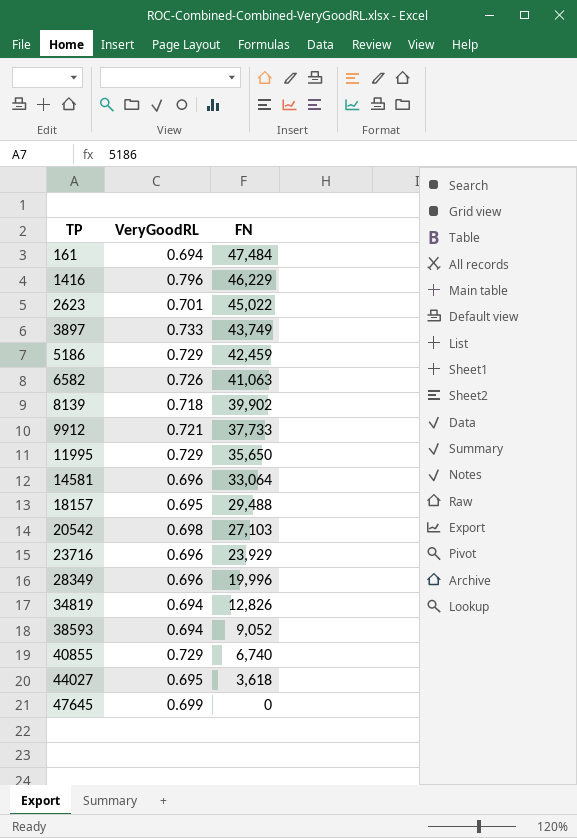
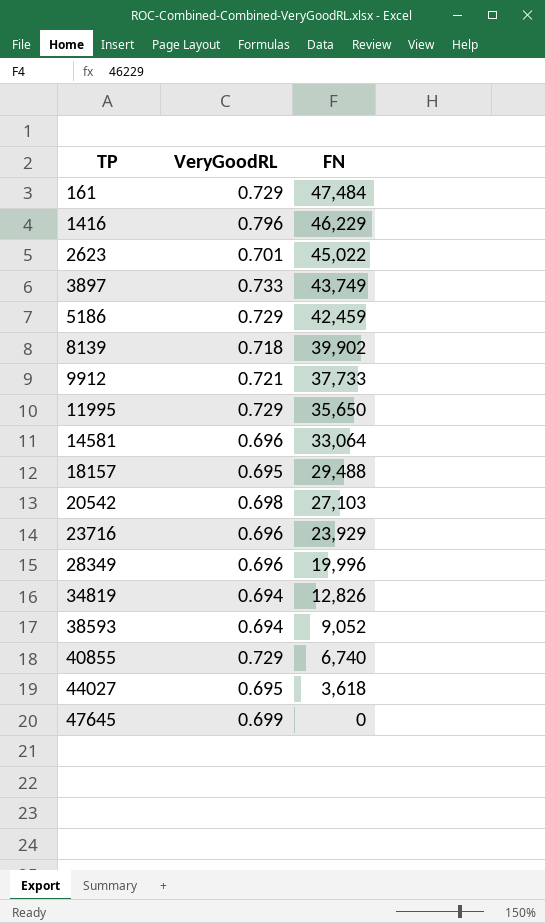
row 6582: 0.726 | 41,063 -> none
161 | VeryGoodRL: 0.694 -> 0.729

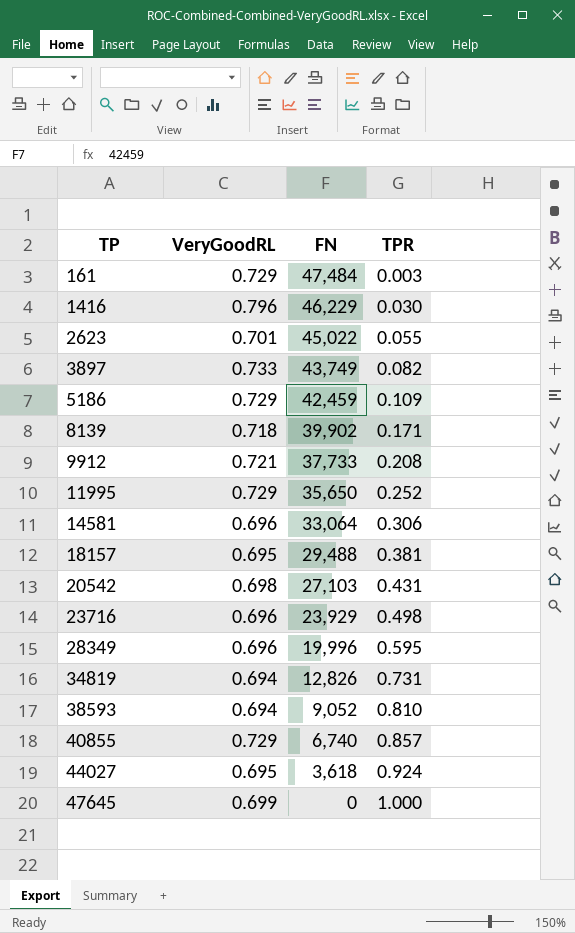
column TPR | position: none -> 4

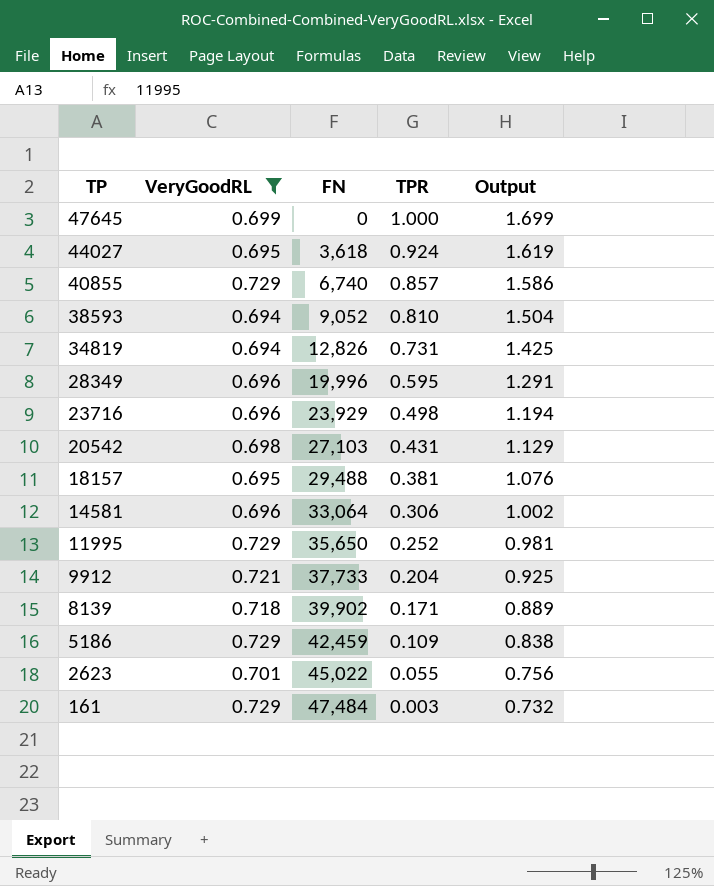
filter: none -> VeryGoodRL <= 0.729
row order: TP ascending -> TP descending
column Output | formula: none -> [VeryGoodRL] + [TPR]
9912 | TPR: 0.208 -> 0.204

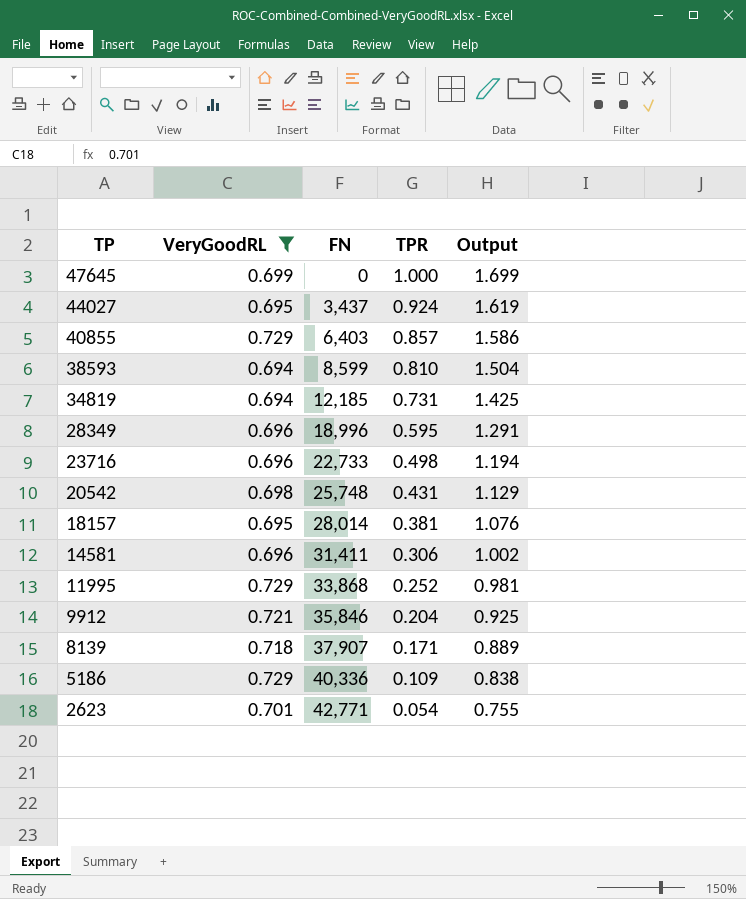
row 161: 0.729 | 47,484 | 0.003 | 0.732 -> none
44027 | FN: 3,618 -> 3,437
40855 | FN: 6,740 -> 6,403
38593 | FN: 9,052 -> 8,599
34819 | FN: 12,826 -> 12,185
28349 | FN: 19,996 -> 18,996
23716 | FN: 23,929 -> 22,733
20542 | FN: 27,103 -> 25,748
18157 | FN: 29,488 -> 28,014
14581 | FN: 33,064 -> 31,411
11995 | FN: 35,650 -> 33,868
9912 | FN: 37,733 -> 35,846
8139 | FN: 39,902 -> 37,907
5186 | FN: 42,459 -> 40,336
2623 | FN: 45,022 -> 42,771
2623 | TPR: 0.055 -> 0.054
2623 | Output: 0.756 -> 0.755

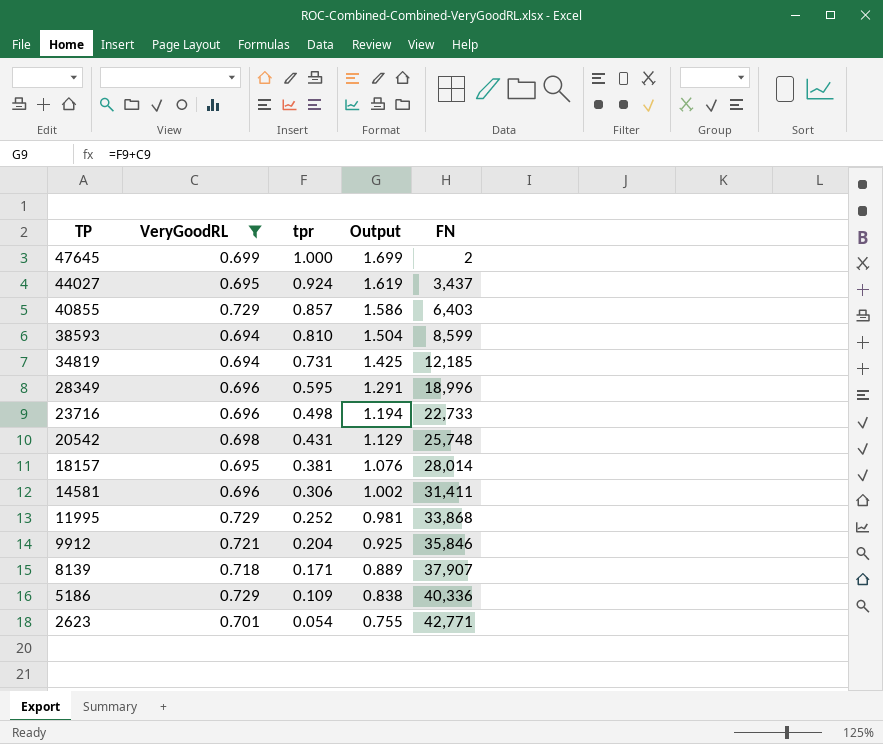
column name: TPR -> tpr
column FN | position: 3 -> 5
47645 | FN: 0 -> 2

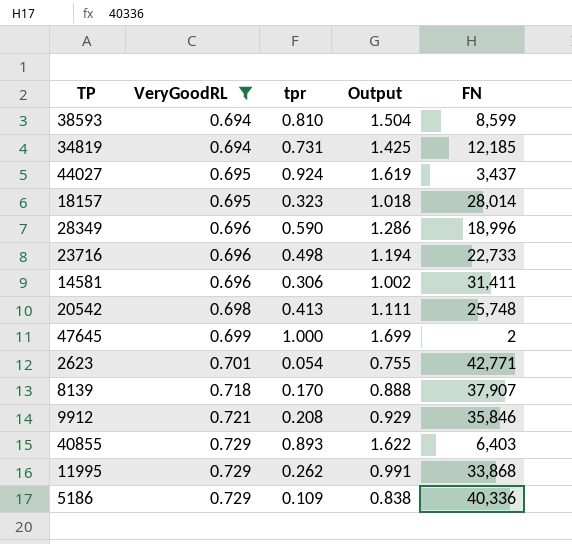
row order: TP descending -> VeryGoodRL ascending
18157 | tpr: 0.381 -> 0.323
18157 | Output: 1.076 -> 1.018
28349 | tpr: 0.595 -> 0.590
28349 | Output: 1.291 -> 1.286
20542 | tpr: 0.431 -> 0.413
20542 | Output: 1.129 -> 1.111
8139 | tpr: 0.171 -> 0.170
8139 | Output: 0.889 -> 0.888
9912 | tpr: 0.204 -> 0.208
9912 | Output: 0.925 -> 0.929
40855 | tpr: 0.857 -> 0.893
40855 | Output: 1.586 -> 1.622
11995 | tpr: 0.252 -> 0.262
11995 | Output: 0.981 -> 0.991

